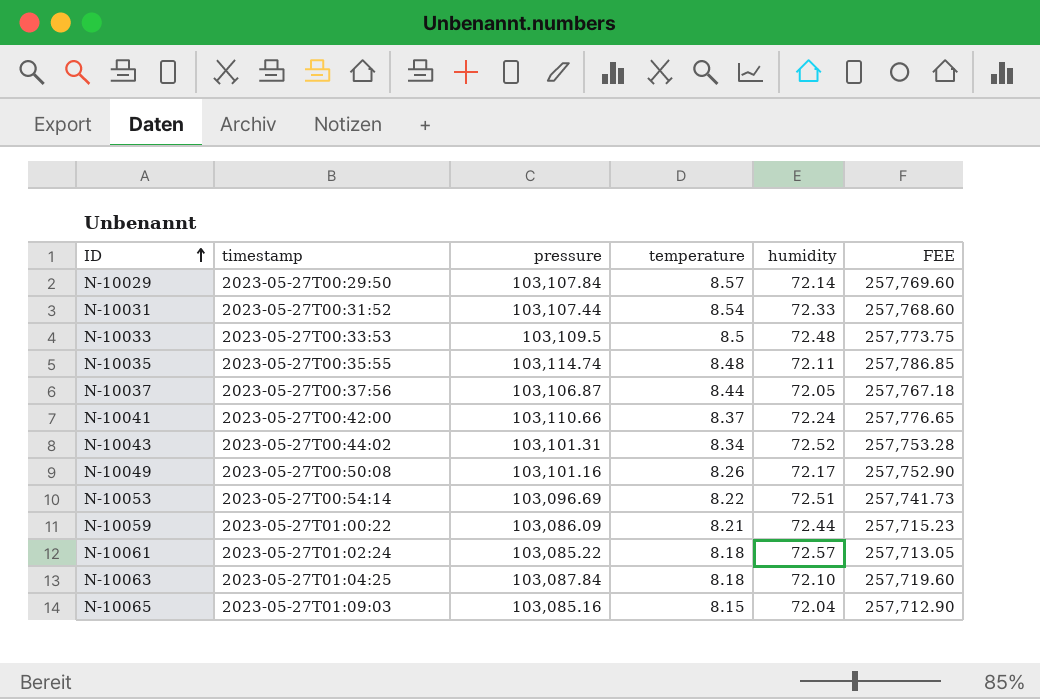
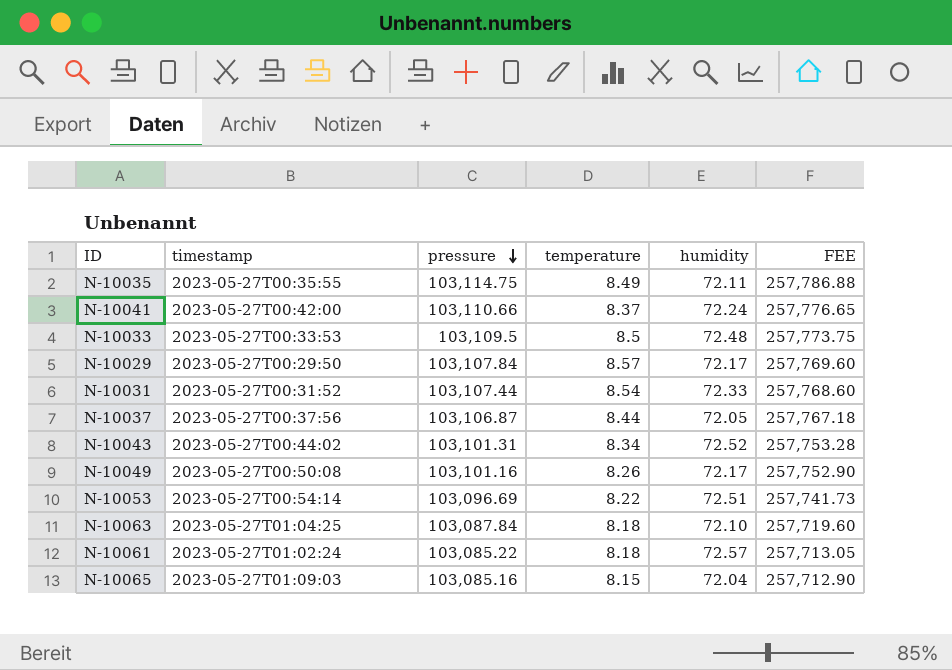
row order: ID ascending -> pressure descending
row N-10059: 2023-05-27T01:00:22 | 103,086.09 | 8.21 | 72.44 | 257,715.23 -> none
N-10035 | pressure: 103,114.74 -> 103,114.75
N-10035 | temperature: 8.48 -> 8.49
N-10035 | FEE: 257,786.85 -> 257,786.88
N-10029 | humidity: 72.14 -> 72.17

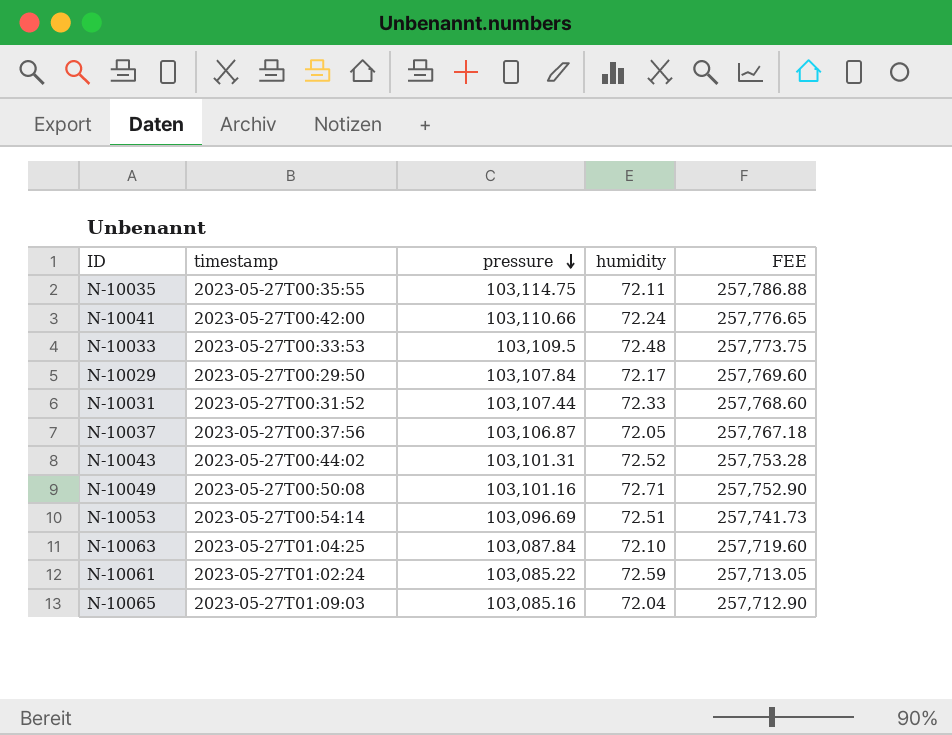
column temperature | position: 4 -> none
N-10049 | humidity: 72.17 -> 72.71
N-10061 | humidity: 72.57 -> 72.59

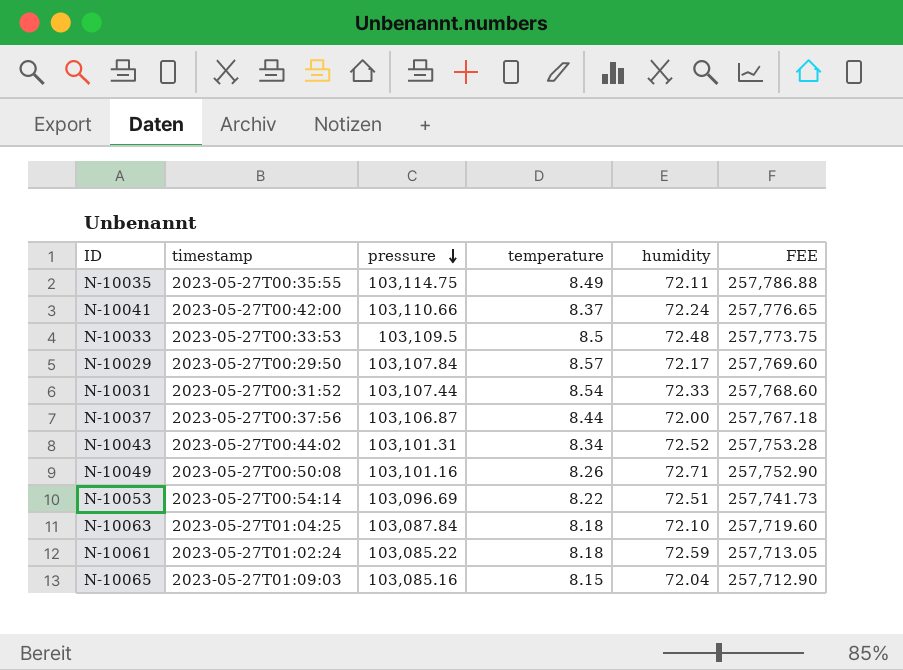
column temperature | position: none -> 4
N-10037 | humidity: 72.05 -> 72.00

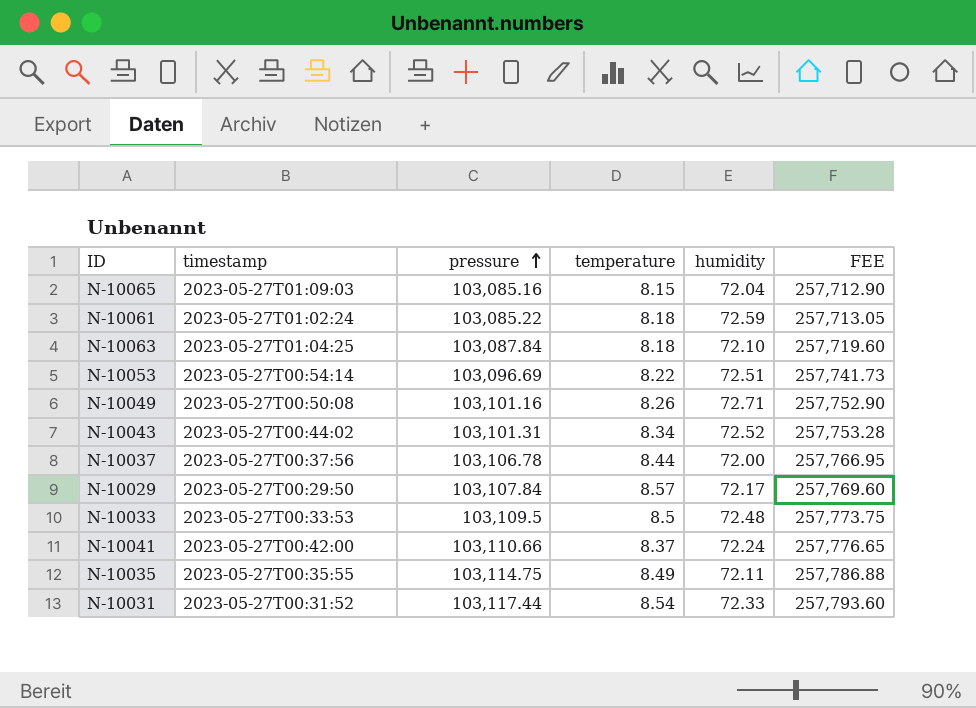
row order: pressure descending -> pressure ascending
N-10037 | pressure: 103,106.87 -> 103,106.78
N-10037 | FEE: 257,767.18 -> 257,766.95
N-10031 | pressure: 103,107.44 -> 103,117.44
N-10031 | FEE: 257,768.60 -> 257,793.60

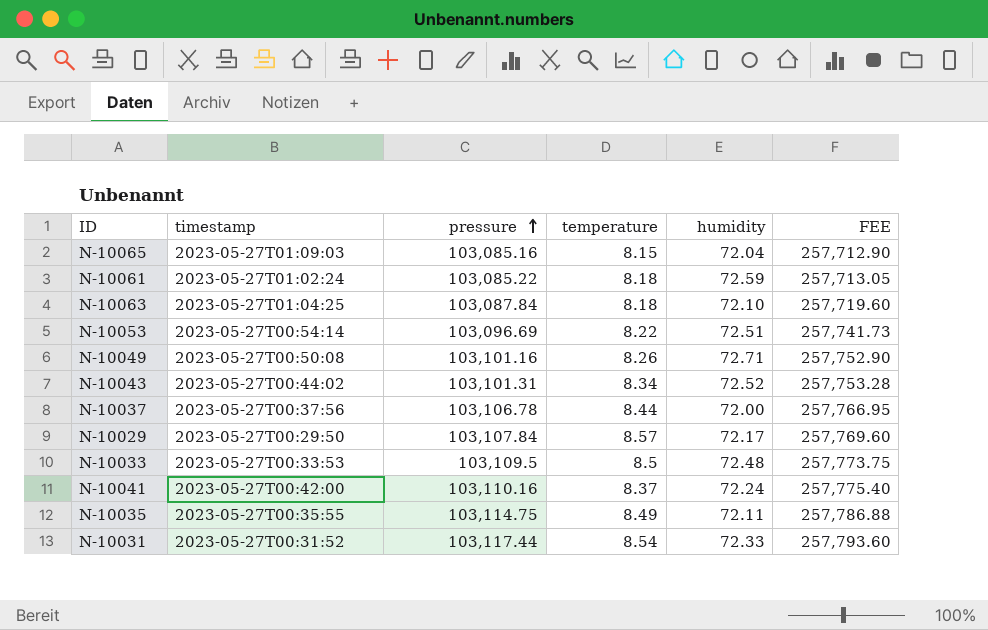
N-10041 | pressure: 103,110.66 -> 103,110.16
N-10041 | FEE: 257,776.65 -> 257,775.40

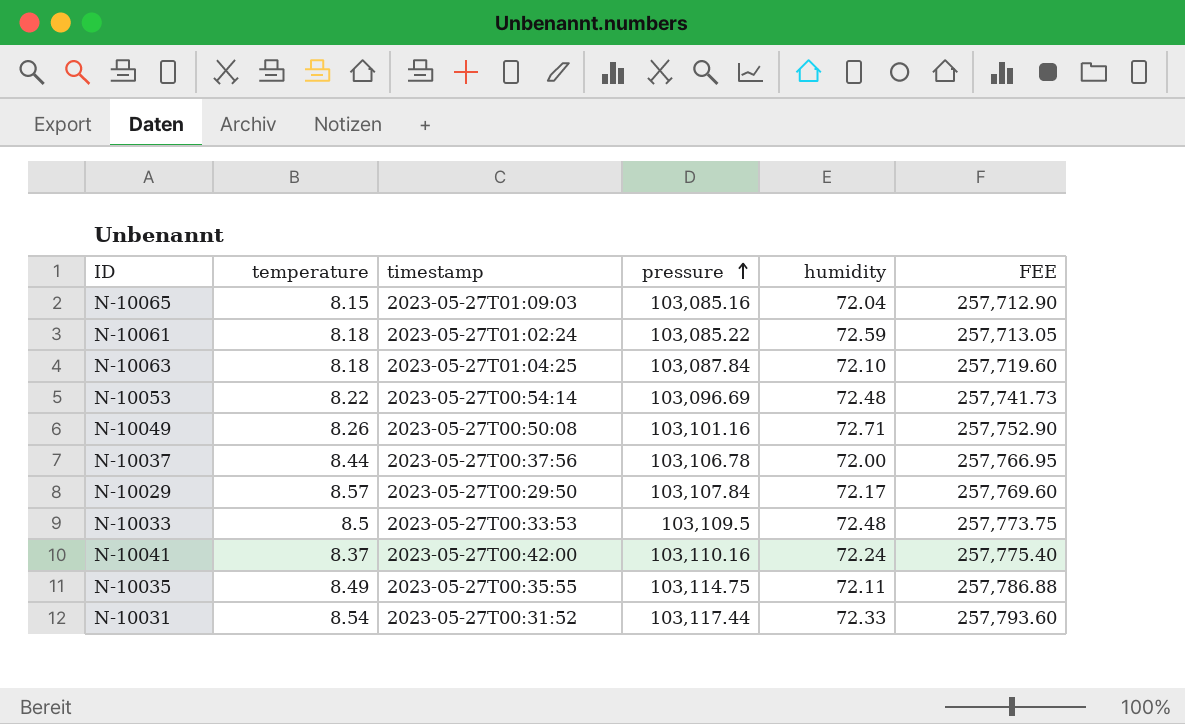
column temperature | position: 4 -> 2
row N-10043: 2023-05-27T00:44:02 | 103,101.31 | 8.34 | 72.52 | 257,753.28 -> none
N-10053 | humidity: 72.51 -> 72.48

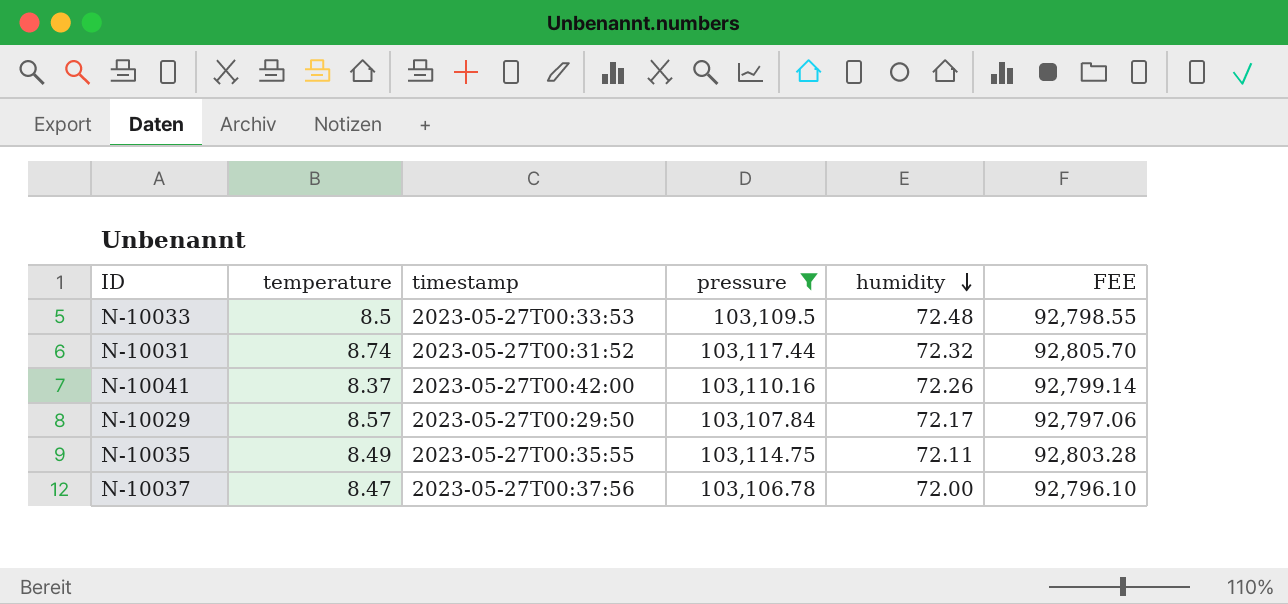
filter: none -> pressure >= 103,106.78
row order: pressure ascending -> humidity descending
column FEE | formula: [pressure] * 2.5 -> [pressure] * 0.9
N-10031 | temperature: 8.54 -> 8.74
N-10031 | humidity: 72.33 -> 72.32
N-10041 | humidity: 72.24 -> 72.26
N-10037 | temperature: 8.44 -> 8.47

